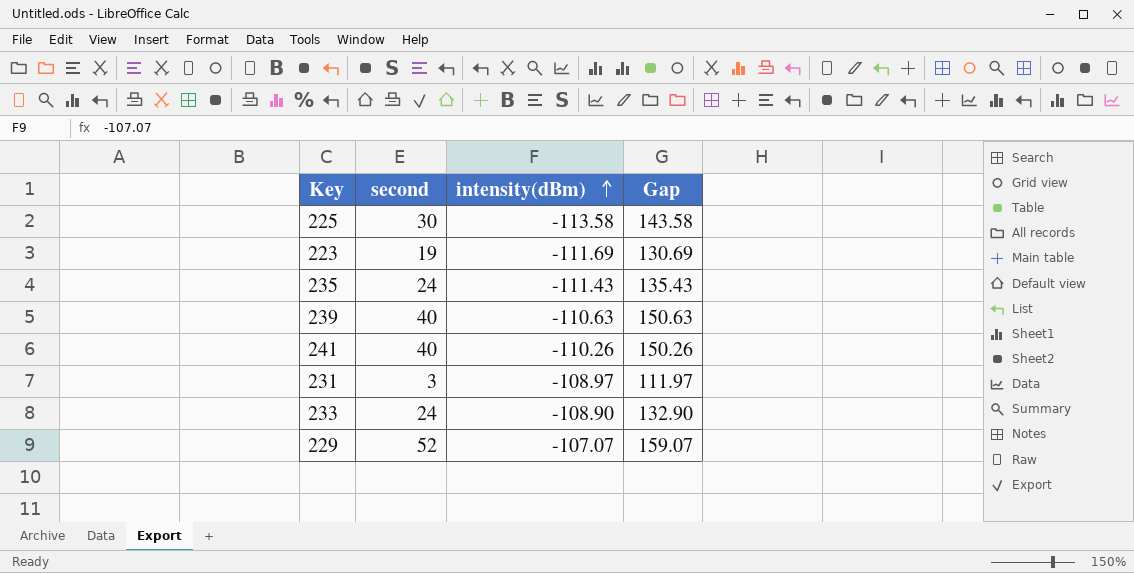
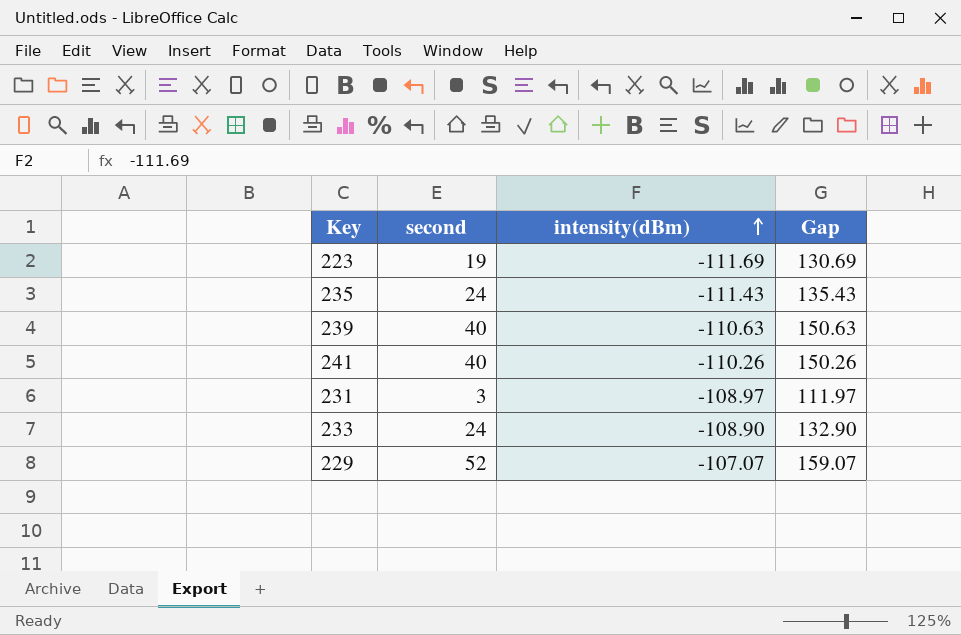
row 225: 30 | -113.58 | 143.58 -> none

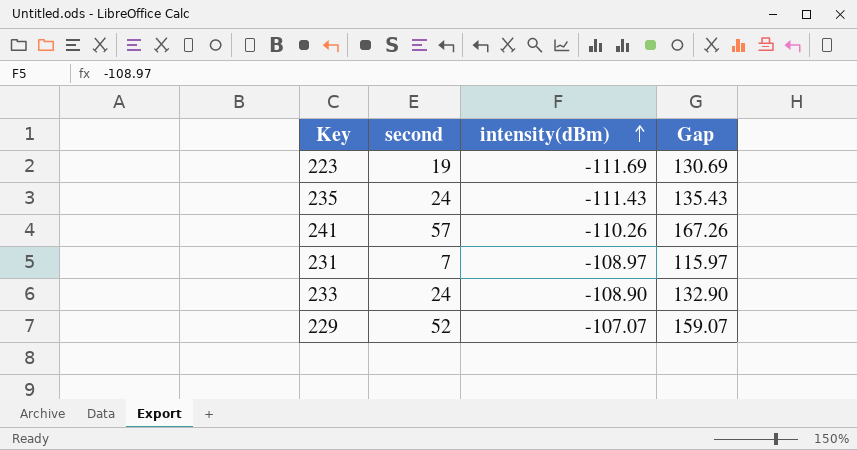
row 239: 40 | -110.63 | 150.63 -> none
241 | second: 40 -> 57
241 | Gap: 150.26 -> 167.26
231 | second: 3 -> 7
231 | Gap: 111.97 -> 115.97

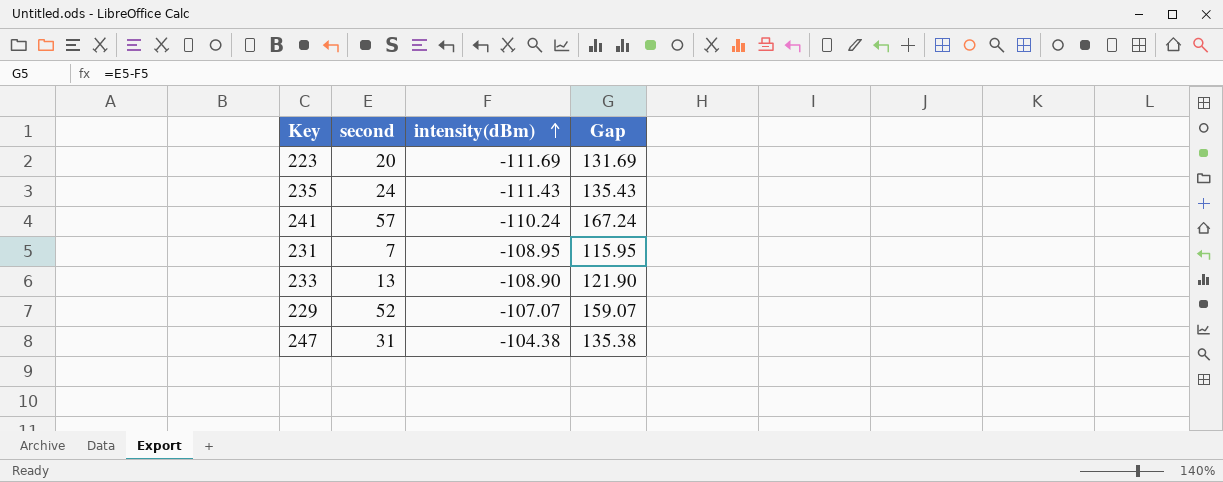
223 | second: 19 -> 20
223 | Gap: 130.69 -> 131.69
241 | intensity(dBm): -110.26 -> -110.24
241 | Gap: 167.26 -> 167.24
231 | intensity(dBm): -108.97 -> -108.95
231 | Gap: 115.97 -> 115.95
233 | second: 24 -> 13
233 | Gap: 132.90 -> 121.90
row 247: none -> 31 | -104.38 | 135.38

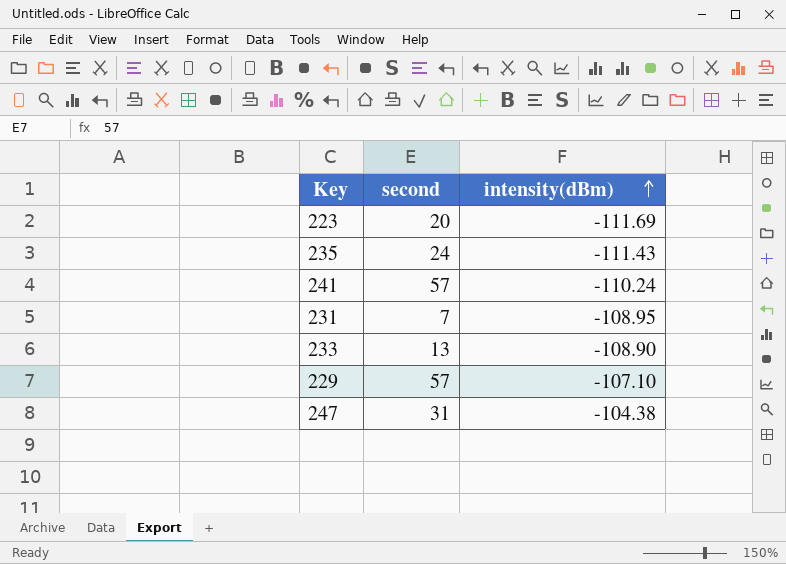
column Gap | formula: [second] - [intensity(dBm)] -> none
229 | second: 52 -> 57
229 | intensity(dBm): -107.07 -> -107.10

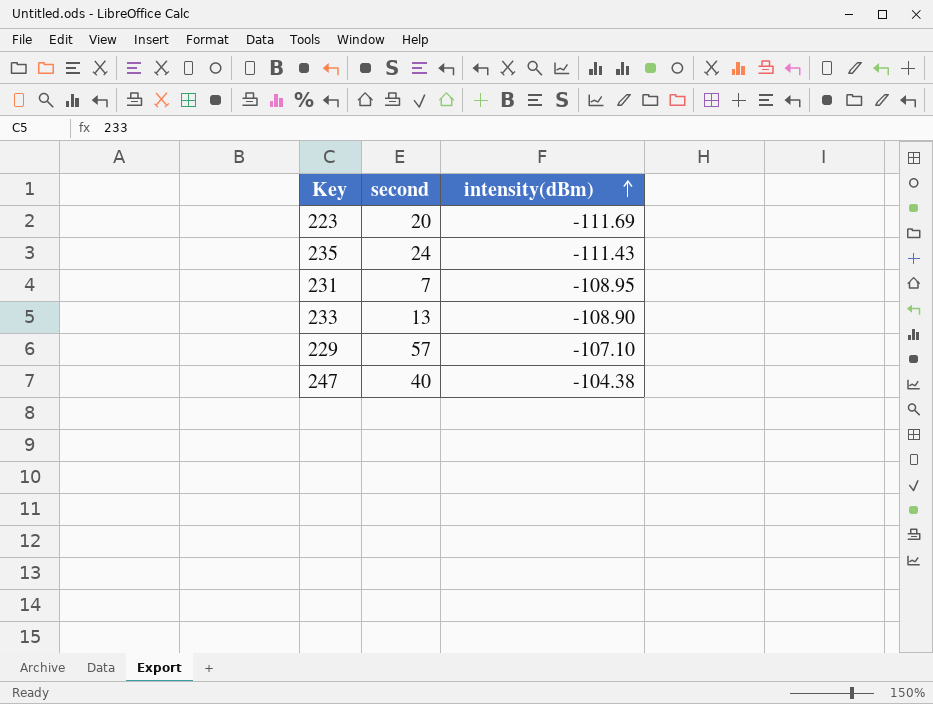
row 241: 57 | -110.24 -> none
247 | second: 31 -> 40

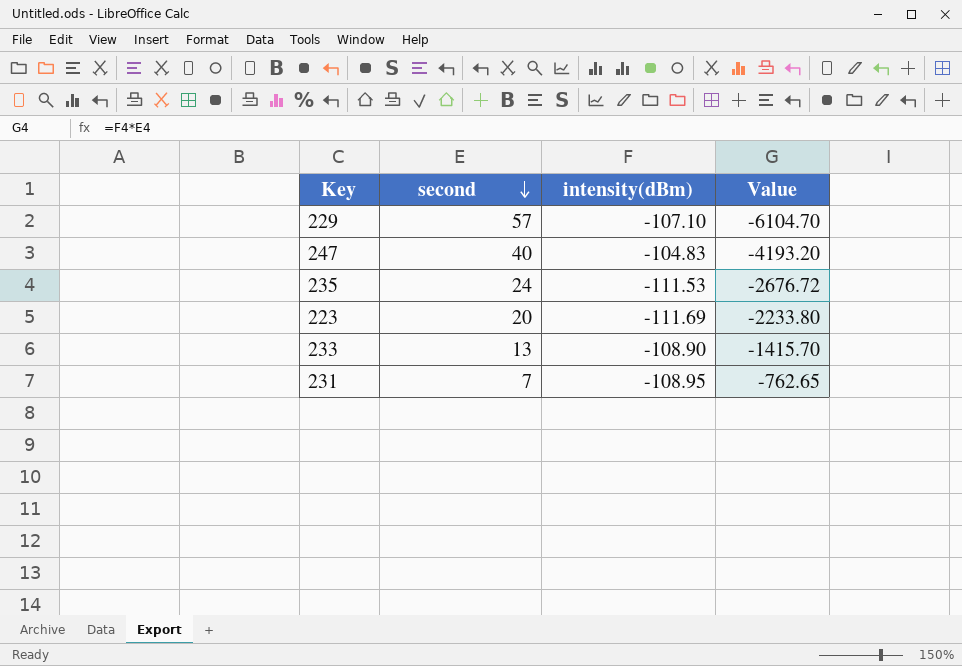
row order: intensity(dBm) ascending -> second descending
column Value | formula: none -> [second] * [intensity(dBm)]
247 | intensity(dBm): -104.38 -> -104.83
235 | intensity(dBm): -111.43 -> -111.53

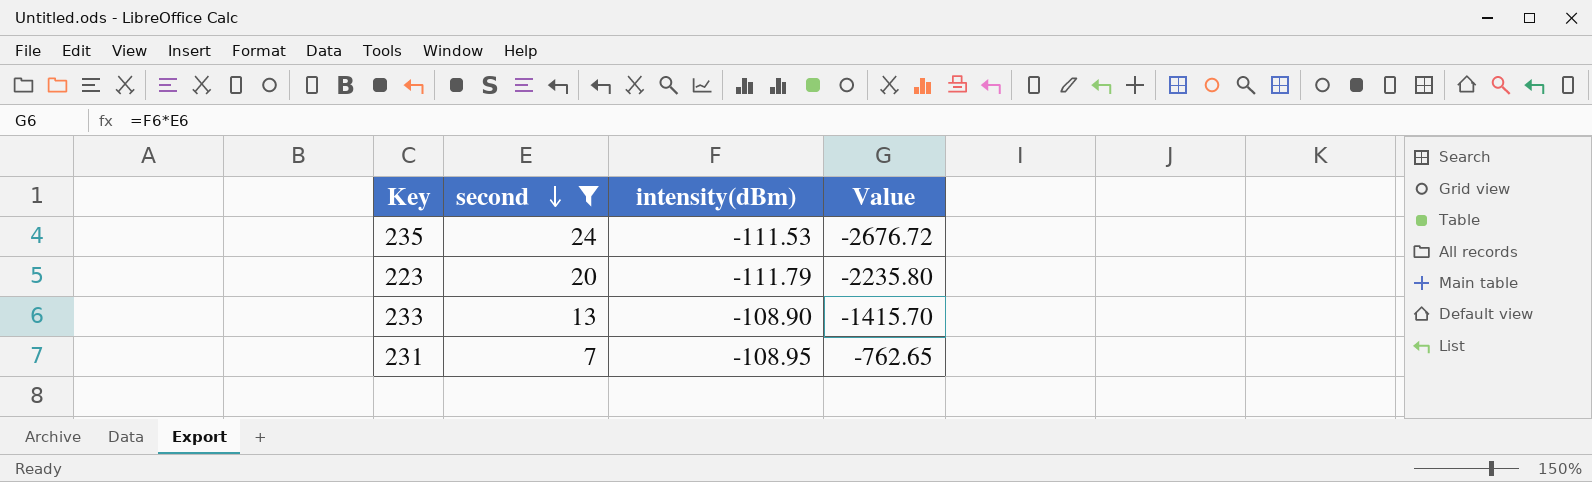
filter: none -> second <= 24
223 | intensity(dBm): -111.69 -> -111.79
223 | Value: -2233.80 -> -2235.80

